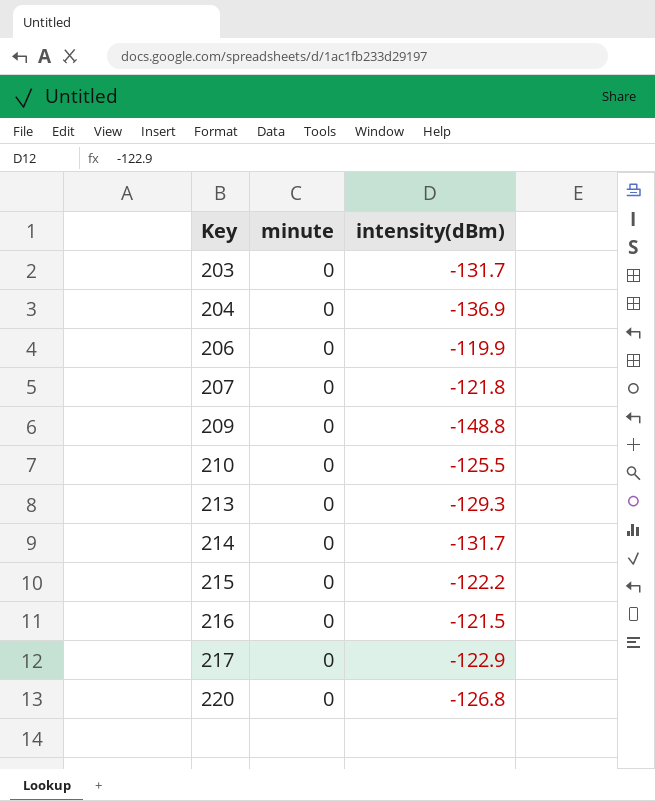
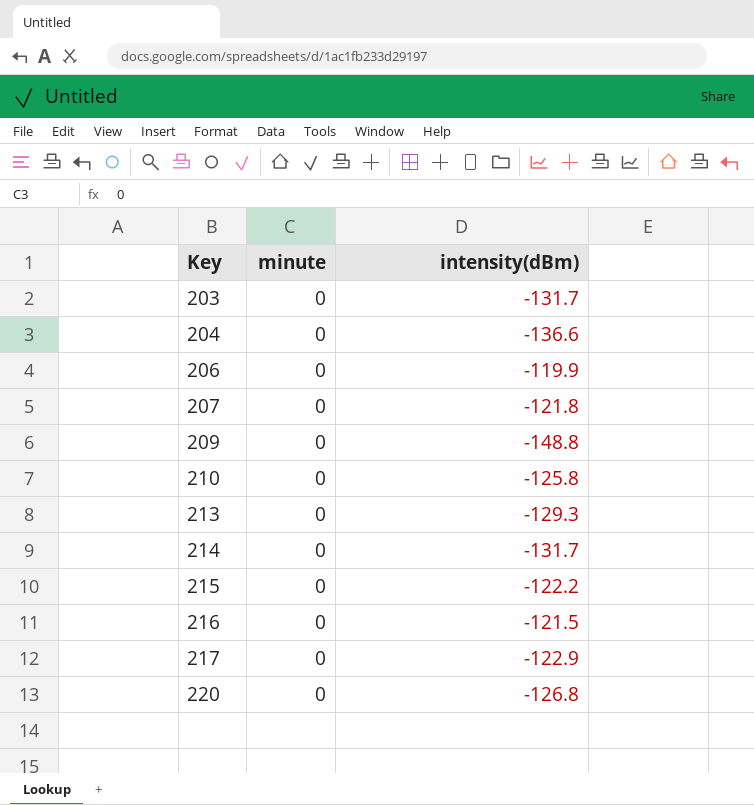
204 | intensity(dBm): -136.9 -> -136.6
210 | intensity(dBm): -125.5 -> -125.8

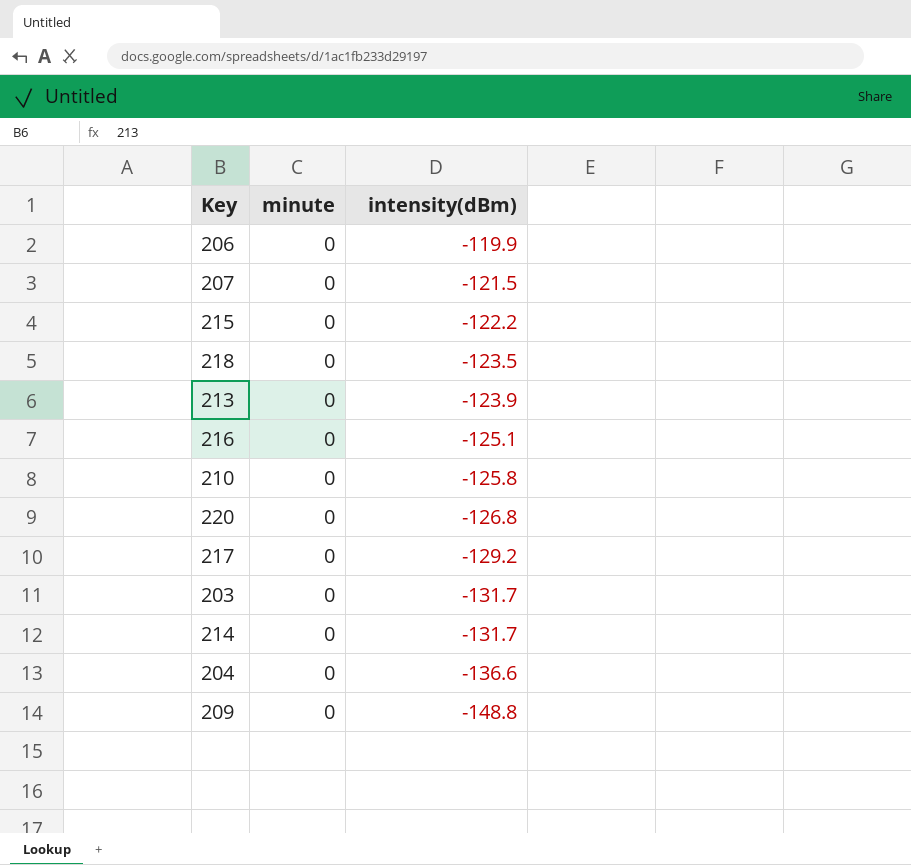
row order: Key ascending -> intensity(dBm) descending
207 | intensity(dBm): -121.8 -> -121.5
row 218: none -> 0 | -123.5
213 | intensity(dBm): -129.3 -> -123.9
216 | intensity(dBm): -121.5 -> -125.1
217 | intensity(dBm): -122.9 -> -129.2

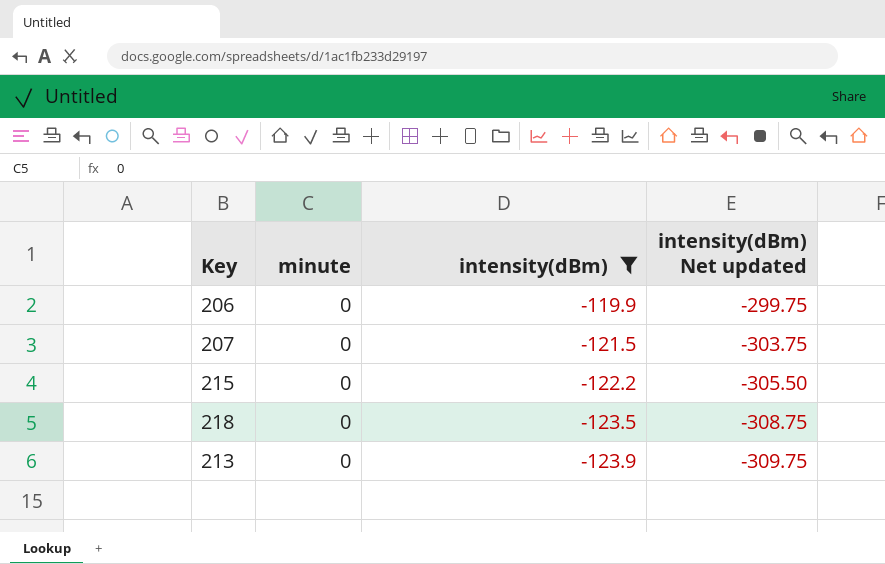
filter: none -> intensity(dBm) >= -123.9
column intensity(dBm) Net updated | formula: none -> [intensity(dBm)] * 2.5

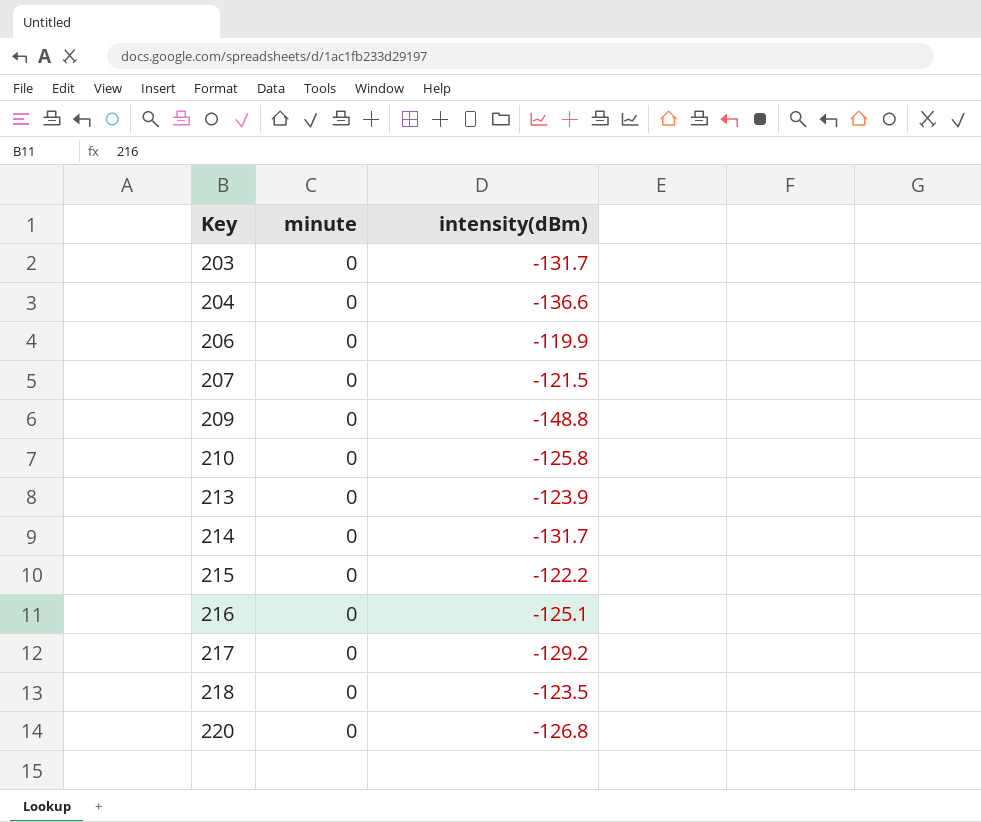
filter: intensity(dBm) >= -123.9 -> none
row order: intensity(dBm) descending -> Key ascending
column intensity(dBm) Net updated | formula: [intensity(dBm)] * 2.5 -> none

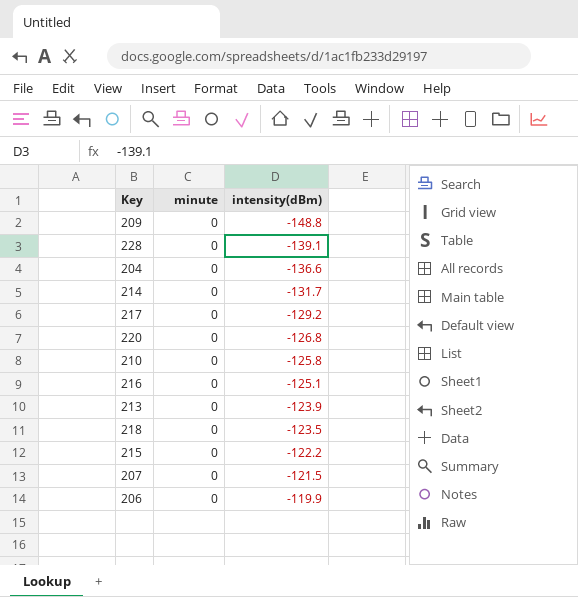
row order: Key ascending -> intensity(dBm) ascending
row 203: 0 | -131.7 -> none
row 228: none -> 0 | -139.1

